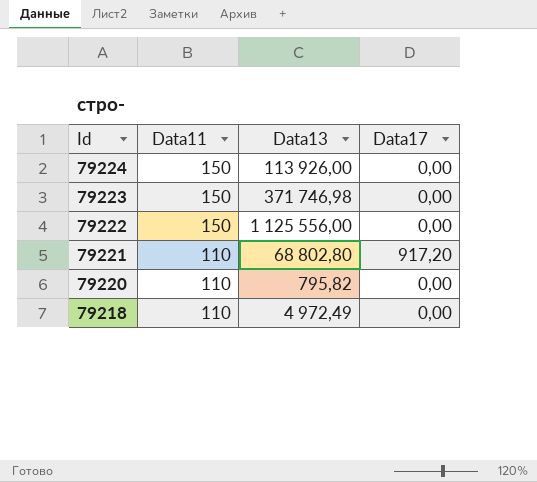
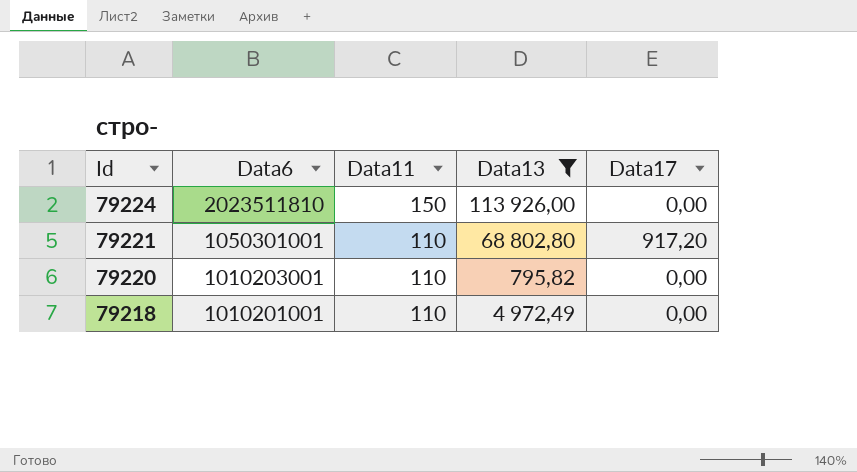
filter: none -> Data13 <= 113 926,00
column Data6 | position: none -> 2

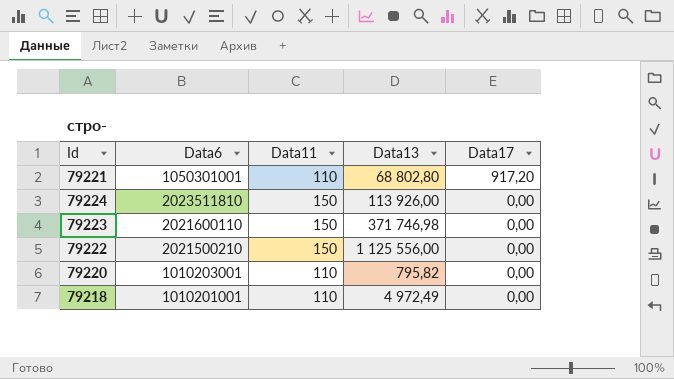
filter: Data13 <= 113 926,00 -> none
row order: Id descending -> Data17 descending

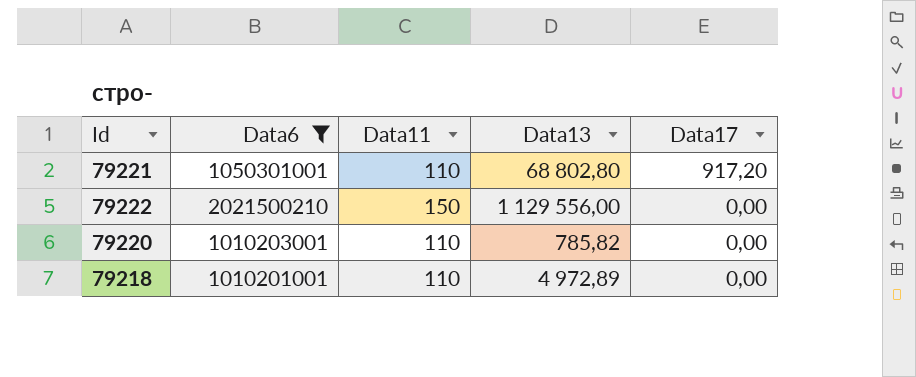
filter: none -> Data6 <= 2021500210
79222 | Data13: 1 125 556,00 -> 1 129 556,00
79220 | Data13: 795,82 -> 785,82
79218 | Data13: 4 972,49 -> 4 972,89

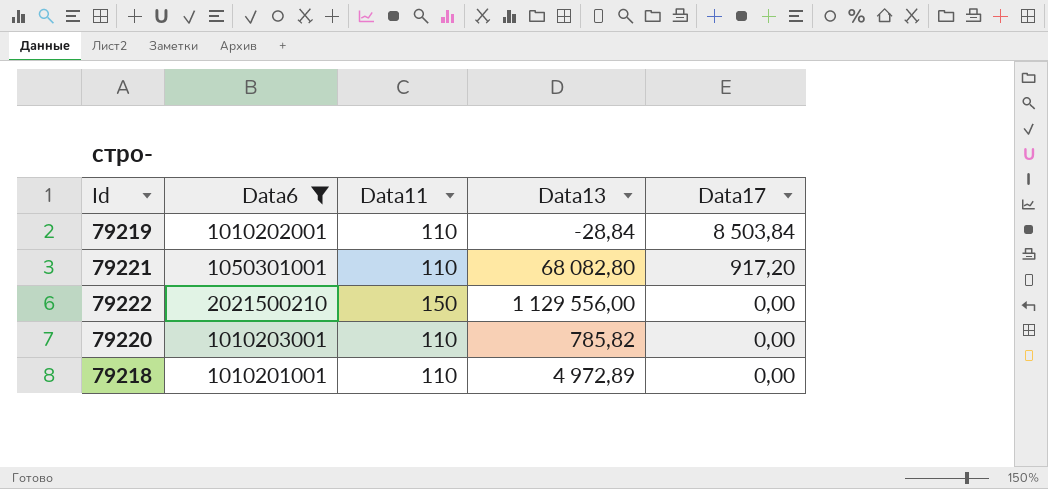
row 79219: none -> 1010202001 | 110 | -28,84 | 8 503,84
79221 | Data13: 68 802,80 -> 68 082,80

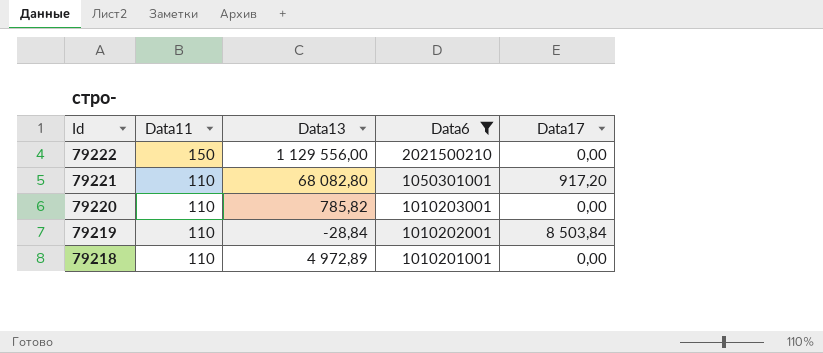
row order: Data17 descending -> Id descending
column Data6 | position: 2 -> 4

